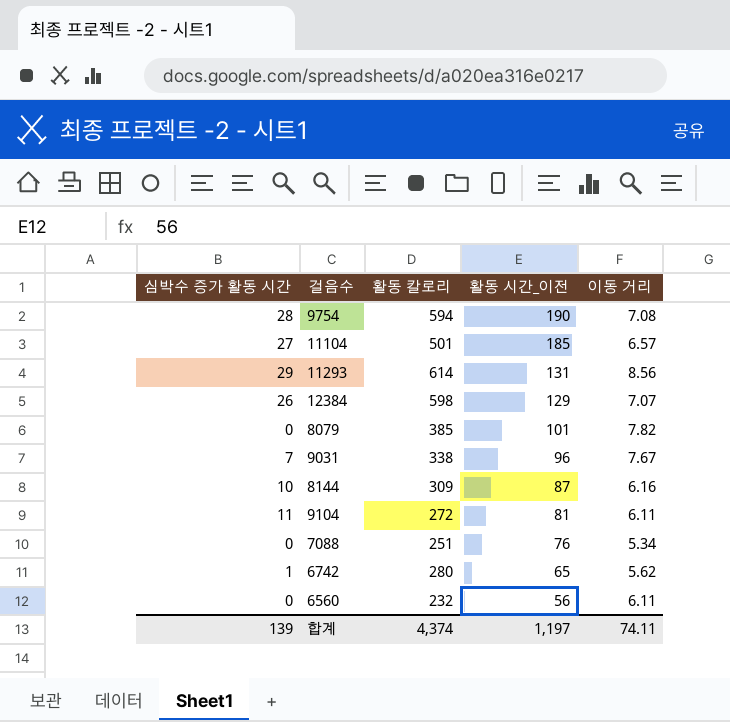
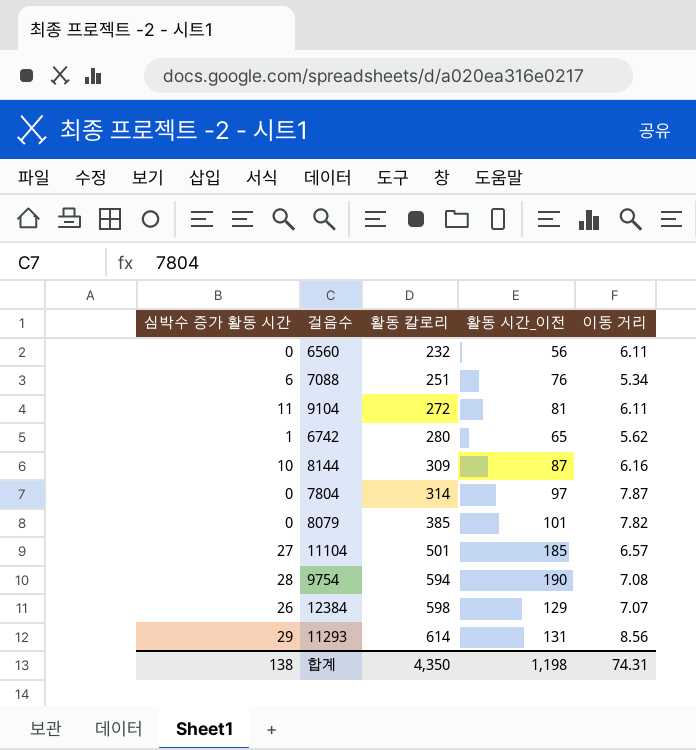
row order: 활동 시간_이전 descending -> 활동 칼로리 ascending
row 9031: 7 | 338 | 96 | 7.67 -> none
7088 | 심박수 증가 활동 시간: 0 -> 6
row 7804: none -> 0 | 314 | 97 | 7.87
합계 | 심박수 증가 활동 시간: 139 -> 138
합계 | 활동 칼로리: 4,374 -> 4,350
합계 | 활동 시간_이전: 1,197 -> 1,198
합계 | 이동 거리: 74.11 -> 74.31

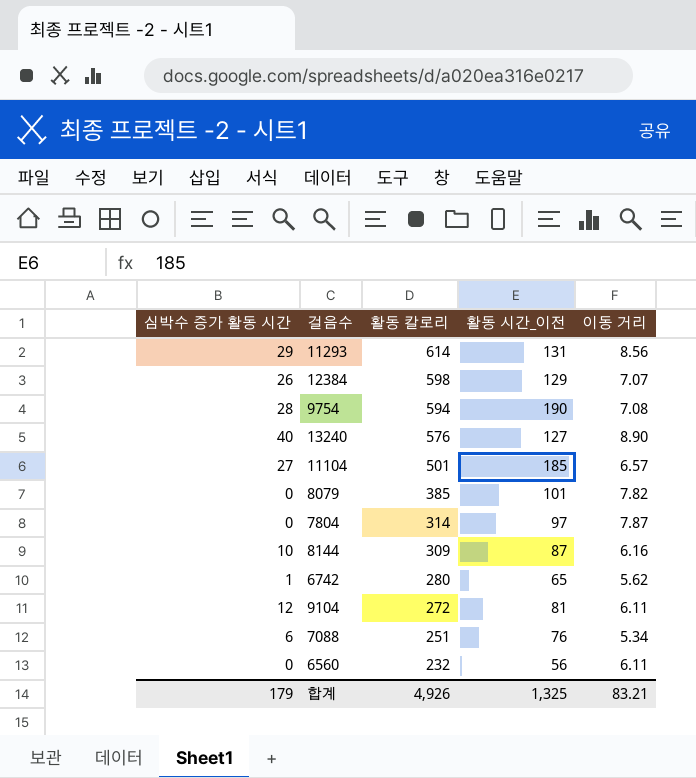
row order: 활동 칼로리 ascending -> 활동 칼로리 descending
row 13240: none -> 40 | 576 | 127 | 8.90
9104 | 심박수 증가 활동 시간: 11 -> 12
합계 | 심박수 증가 활동 시간: 138 -> 179
합계 | 활동 칼로리: 4,350 -> 4,926
합계 | 활동 시간_이전: 1,198 -> 1,325
합계 | 이동 거리: 74.31 -> 83.21

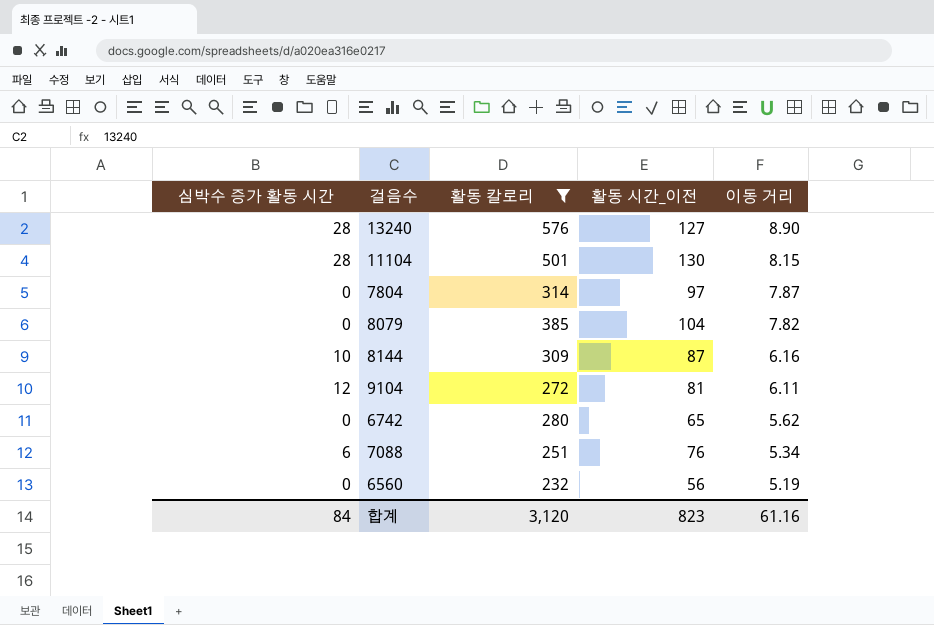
filter: none -> 활동 칼로리 <= 576
row order: 활동 칼로리 descending -> 이동 거리 descending
13240 | 심박수 증가 활동 시간: 40 -> 28
11104 | 심박수 증가 활동 시간: 27 -> 28
11104 | 활동 시간_이전: 185 -> 130
11104 | 이동 거리: 6.57 -> 8.15
8079 | 활동 시간_이전: 101 -> 104
6742 | 심박수 증가 활동 시간: 1 -> 0
6560 | 이동 거리: 6.11 -> 5.19
합계 | 심박수 증가 활동 시간: 179 -> 84
합계 | 활동 칼로리: 4,926 -> 3,120
합계 | 활동 시간_이전: 1,325 -> 823
합계 | 이동 거리: 83.21 -> 61.16

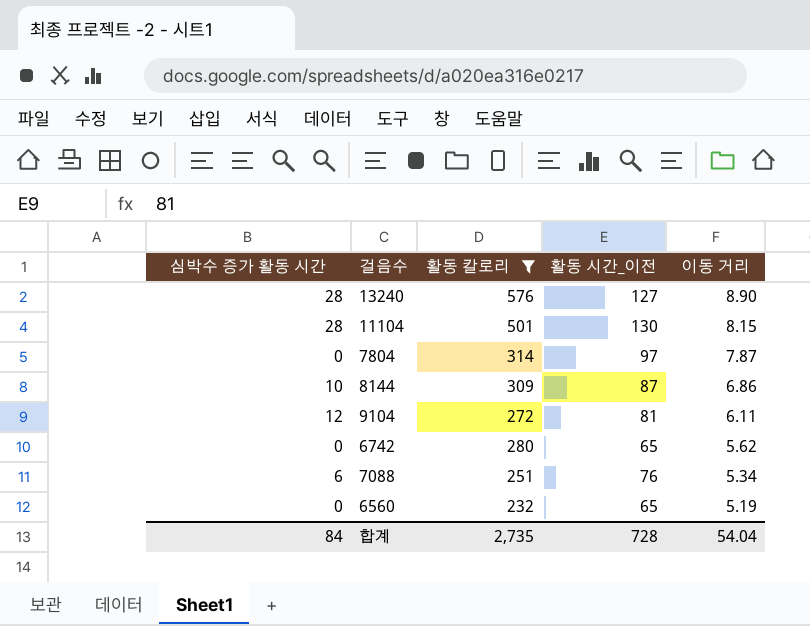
row 8079: 0 | 385 | 104 | 7.82 -> none
8144 | 이동 거리: 6.16 -> 6.86
6560 | 활동 시간_이전: 56 -> 65
합계 | 활동 칼로리: 3,120 -> 2,735
합계 | 활동 시간_이전: 823 -> 728
합계 | 이동 거리: 61.16 -> 54.04

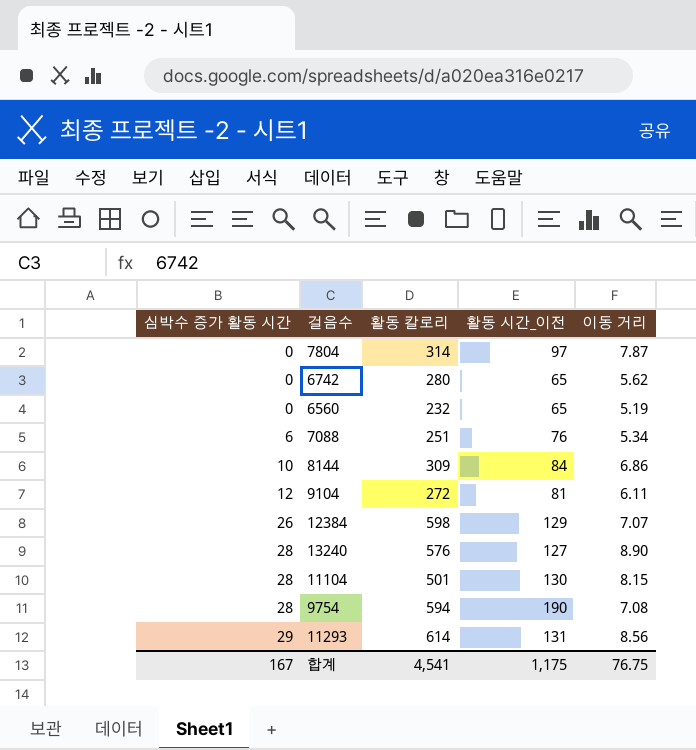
filter: 활동 칼로리 <= 576 -> none
row order: 이동 거리 descending -> 심박수 증가 활동 시간 ascending
8144 | 활동 시간_이전: 87 -> 84
합계 | 심박수 증가 활동 시간: 84 -> 167
합계 | 활동 칼로리: 2,735 -> 4,541
합계 | 활동 시간_이전: 728 -> 1,175
합계 | 이동 거리: 54.04 -> 76.75

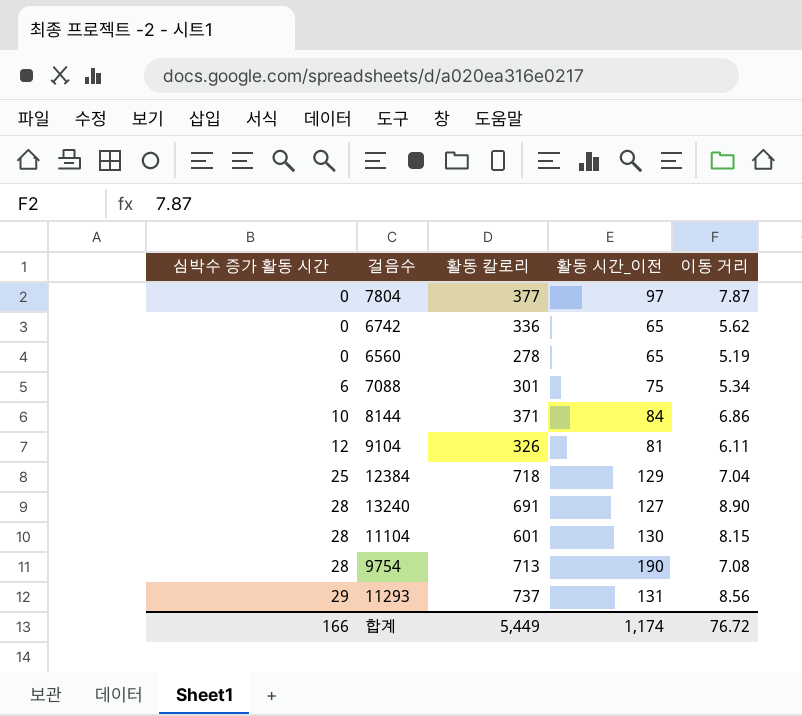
7804 | 활동 칼로리: 314 -> 377
6742 | 활동 칼로리: 280 -> 336
6560 | 활동 칼로리: 232 -> 278
7088 | 활동 칼로리: 251 -> 301
7088 | 활동 시간_이전: 76 -> 75
8144 | 활동 칼로리: 309 -> 371
9104 | 활동 칼로리: 272 -> 326
12384 | 심박수 증가 활동 시간: 26 -> 25
12384 | 활동 칼로리: 598 -> 718
12384 | 이동 거리: 7.07 -> 7.04
13240 | 활동 칼로리: 576 -> 691
11104 | 활동 칼로리: 501 -> 601
9754 | 활동 칼로리: 594 -> 713
11293 | 활동 칼로리: 614 -> 737
합계 | 심박수 증가 활동 시간: 167 -> 166
합계 | 활동 칼로리: 4,541 -> 5,449
합계 | 활동 시간_이전: 1,175 -> 1,174
합계 | 이동 거리: 76.75 -> 76.72

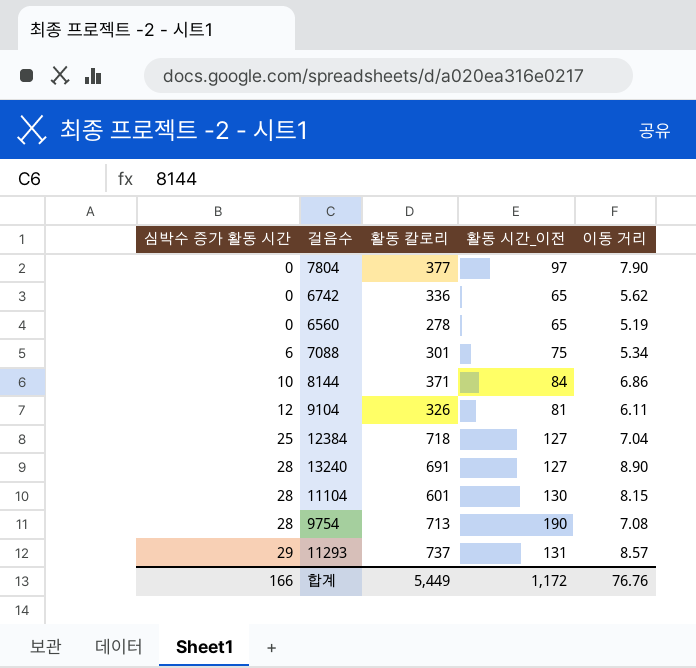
7804 | 이동 거리: 7.87 -> 7.90
12384 | 활동 시간_이전: 129 -> 127
11293 | 이동 거리: 8.56 -> 8.57
합계 | 활동 시간_이전: 1,174 -> 1,172
합계 | 이동 거리: 76.72 -> 76.76

